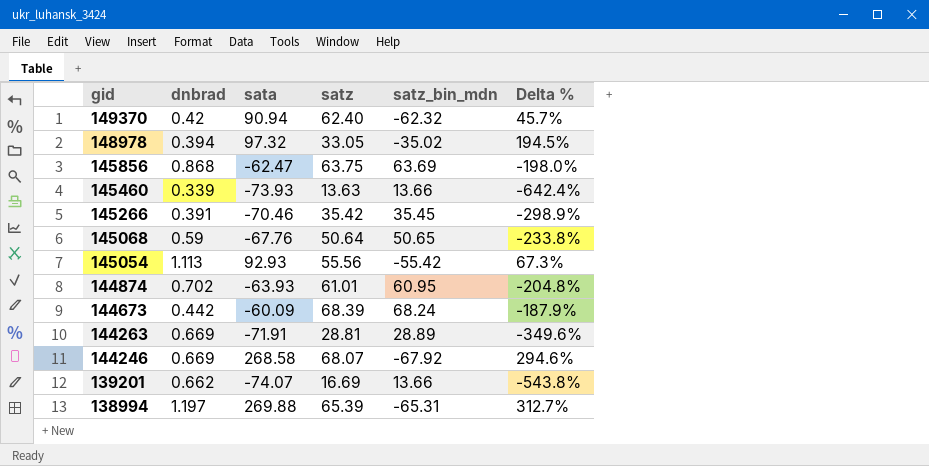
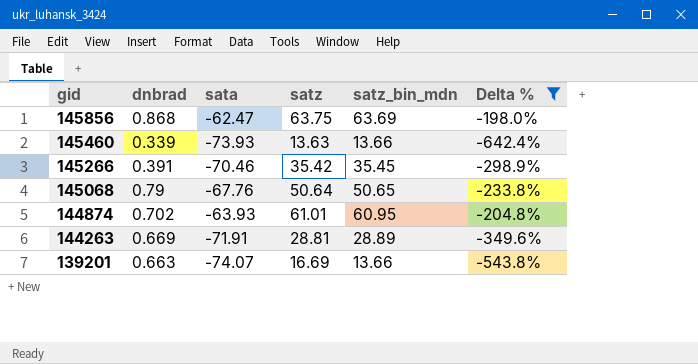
filter: none -> Delta % <= -198.0%
145068 | dnbrad: 0.59 -> 0.79
139201 | dnbrad: 0.662 -> 0.663

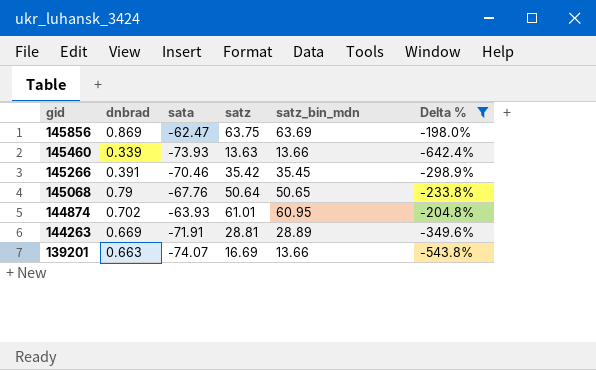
145856 | dnbrad: 0.868 -> 0.869

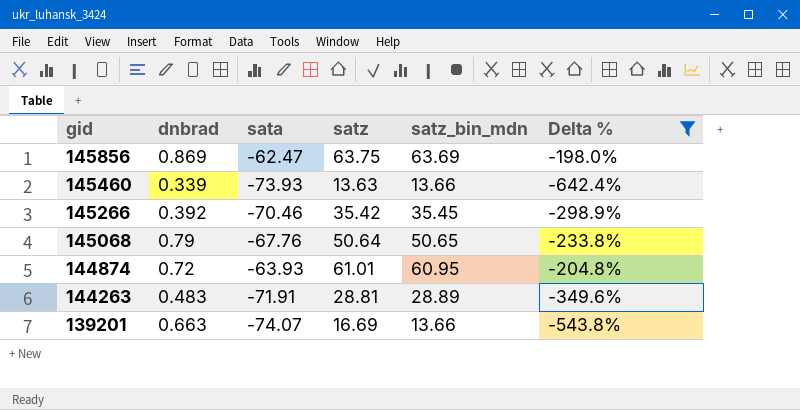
145266 | dnbrad: 0.391 -> 0.392
144874 | dnbrad: 0.702 -> 0.72
144263 | dnbrad: 0.669 -> 0.483

